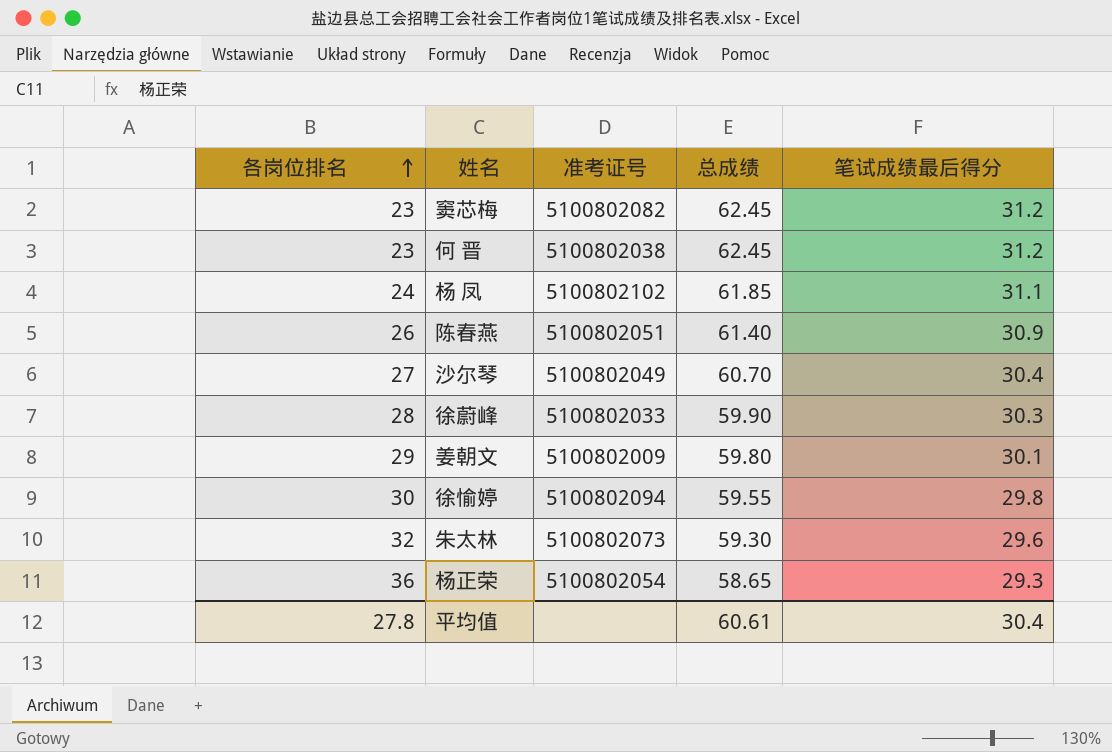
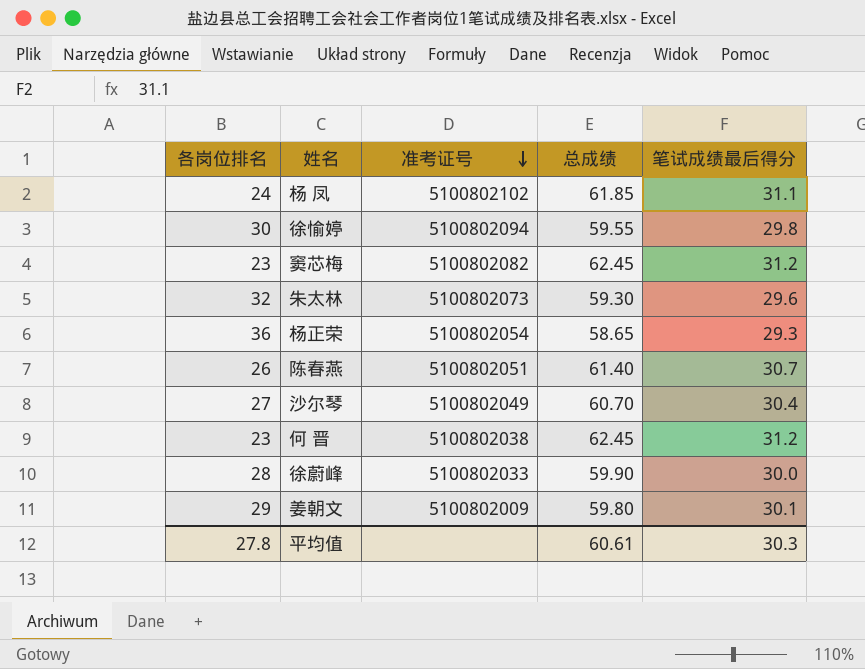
row order: 各岗位排名 ascending -> 准考证号 descending
陈春燕 | 笔试成绩最后得分: 30.9 -> 30.7
徐蔚峰 | 笔试成绩最后得分: 30.3 -> 30.0
平均值 | 笔试成绩最后得分: 30.4 -> 30.3

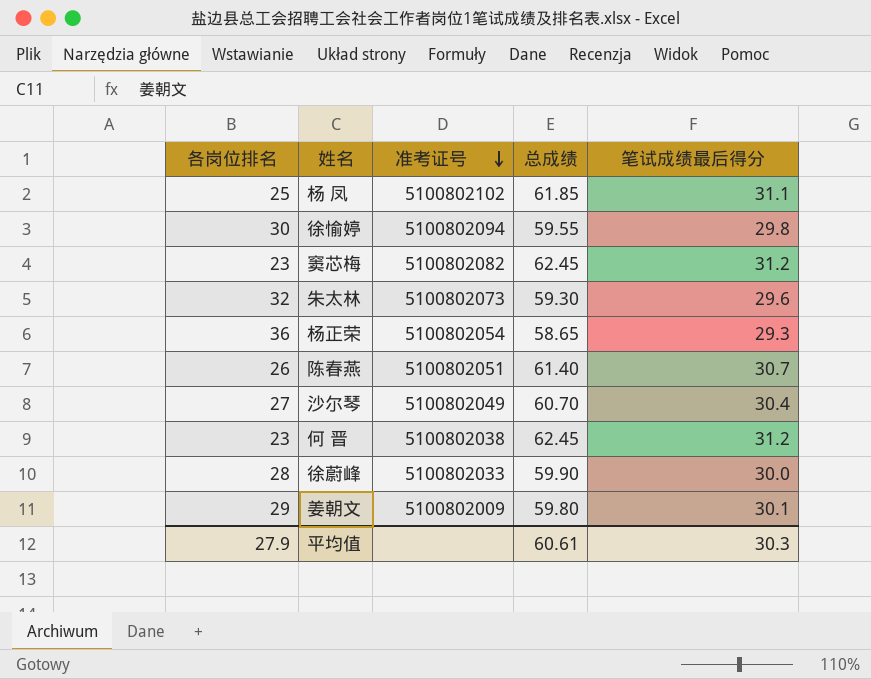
杨 凤 | 各岗位排名: 24 -> 25
平均值 | 各岗位排名: 27.8 -> 27.9

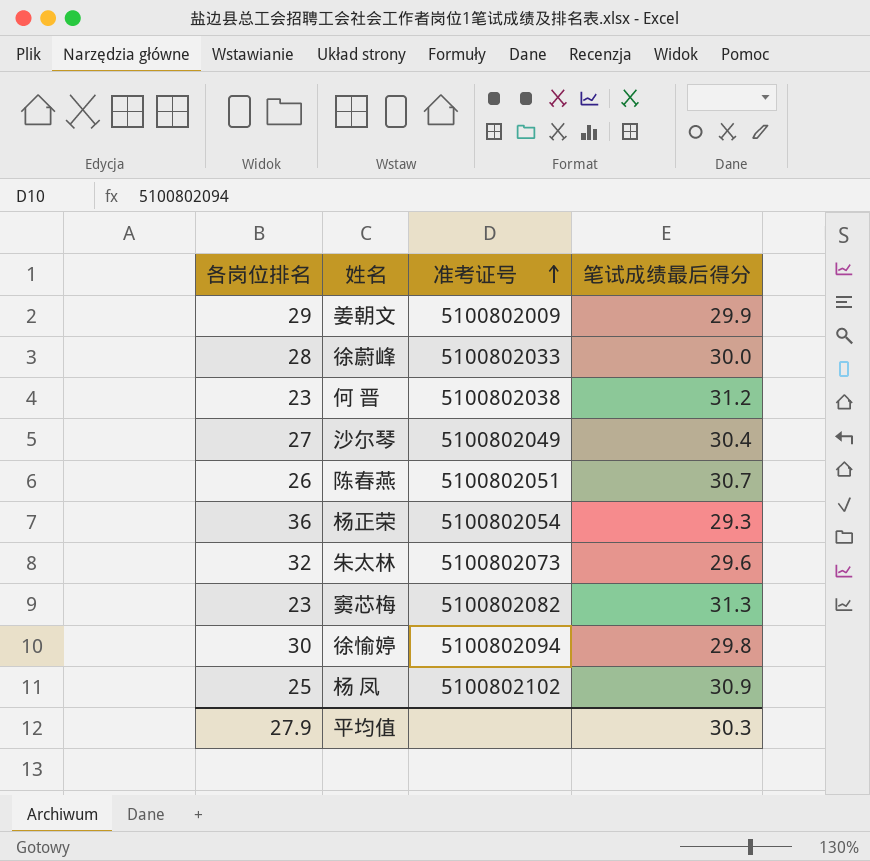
row order: 准考证号 descending -> 准考证号 ascending
column 总成绩 | position: 4 -> none
姜朝文 | 笔试成绩最后得分: 30.1 -> 29.9
窦芯梅 | 笔试成绩最后得分: 31.2 -> 31.3
杨 凤 | 笔试成绩最后得分: 31.1 -> 30.9

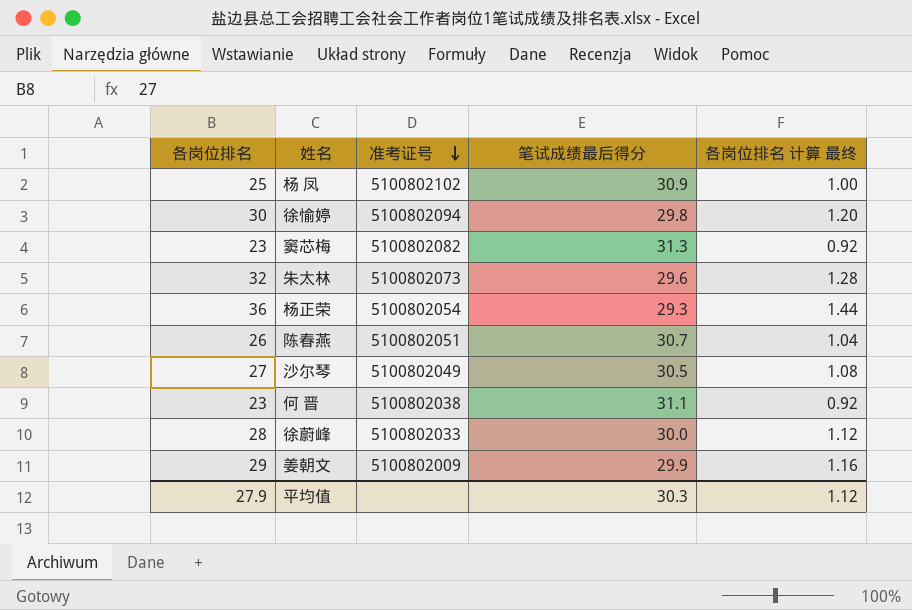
row order: 准考证号 ascending -> 准考证号 descending
column 各岗位排名 计算 最终 | formula: none -> [各岗位排名] * 0.04
沙尔琴 | 笔试成绩最后得分: 30.4 -> 30.5
何 晋 | 笔试成绩最后得分: 31.2 -> 31.1

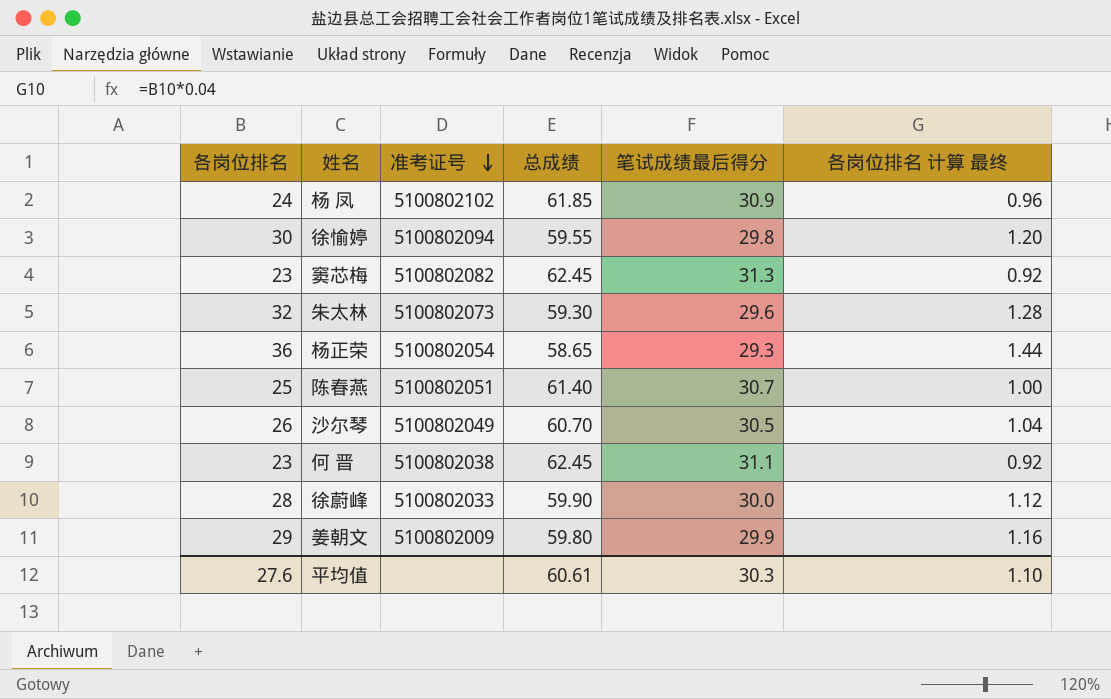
column 总成绩 | position: none -> 4
杨 凤 | 各岗位排名: 25 -> 24
杨 凤 | 各岗位排名 计算 最终: 1.00 -> 0.96
陈春燕 | 各岗位排名: 26 -> 25
陈春燕 | 各岗位排名 计算 最终: 1.04 -> 1.00
沙尔琴 | 各岗位排名: 27 -> 26
沙尔琴 | 各岗位排名 计算 最终: 1.08 -> 1.04
平均值 | 各岗位排名: 27.9 -> 27.6
平均值 | 各岗位排名 计算 最终: 1.12 -> 1.10

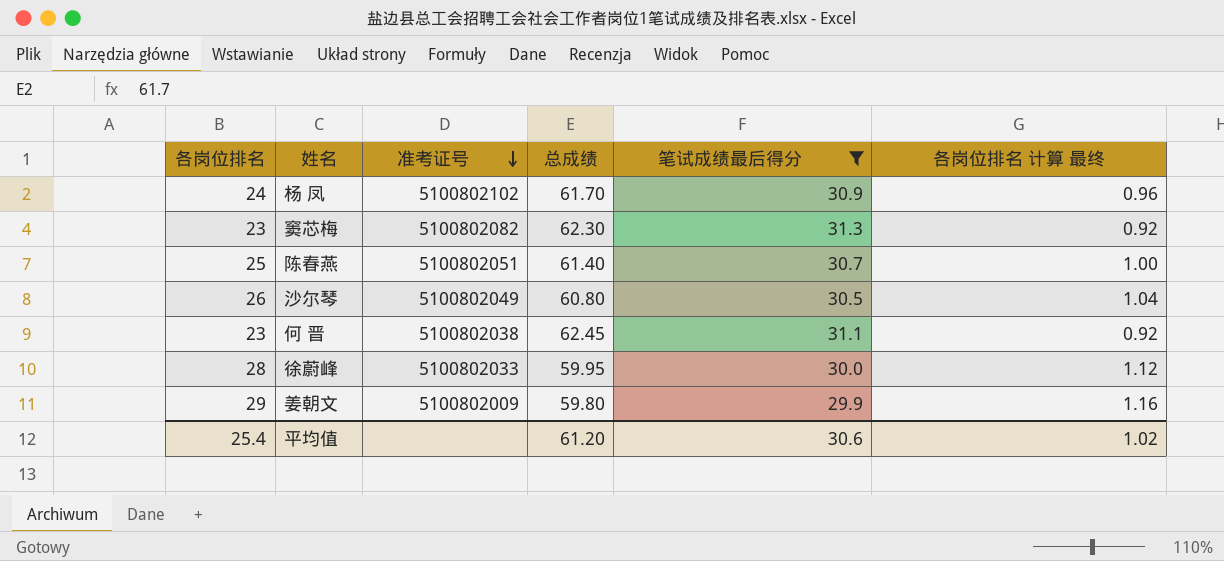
filter: none -> 笔试成绩最后得分 >= 29.9
杨 凤 | 总成绩: 61.85 -> 61.70
窦芯梅 | 总成绩: 62.45 -> 62.30
沙尔琴 | 总成绩: 60.70 -> 60.80
徐蔚峰 | 总成绩: 59.90 -> 59.95
平均值 | 各岗位排名: 27.6 -> 25.4
平均值 | 总成绩: 60.61 -> 61.20
平均值 | 笔试成绩最后得分: 30.3 -> 30.6
平均值 | 各岗位排名 计算 最终: 1.10 -> 1.02

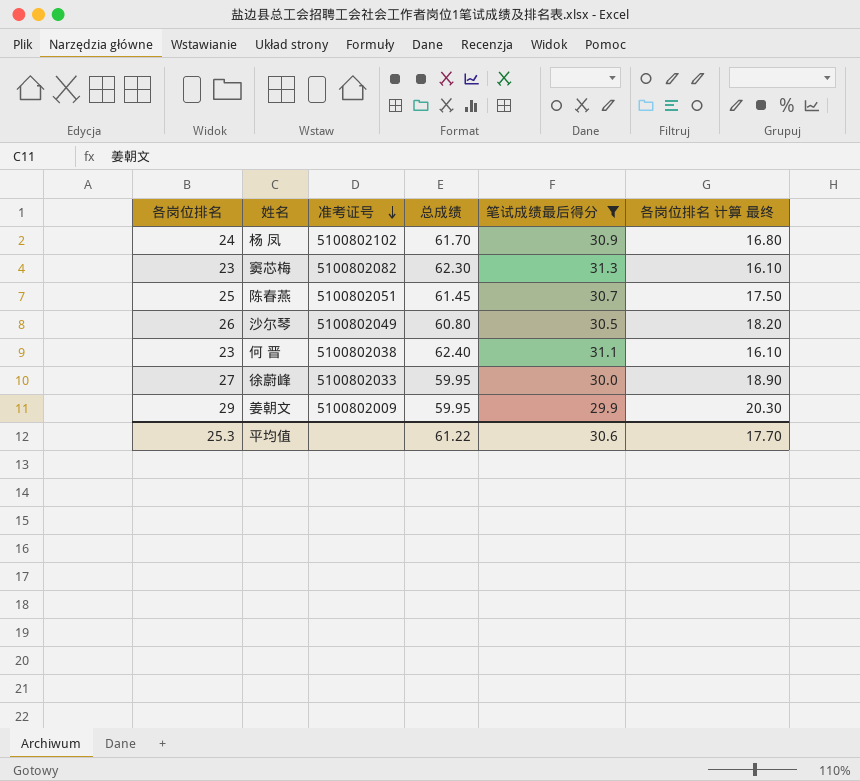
column 各岗位排名 计算 最终 | formula: [各岗位排名] * 0.04 -> [各岗位排名] * 0.7
陈春燕 | 总成绩: 61.40 -> 61.45
何 晋 | 总成绩: 62.45 -> 62.40
徐蔚峰 | 各岗位排名: 28 -> 27
姜朝文 | 总成绩: 59.80 -> 59.95
平均值 | 各岗位排名: 25.4 -> 25.3
平均值 | 总成绩: 61.20 -> 61.22
平均值 | 各岗位排名 计算 最终: 1.02 -> 17.70

